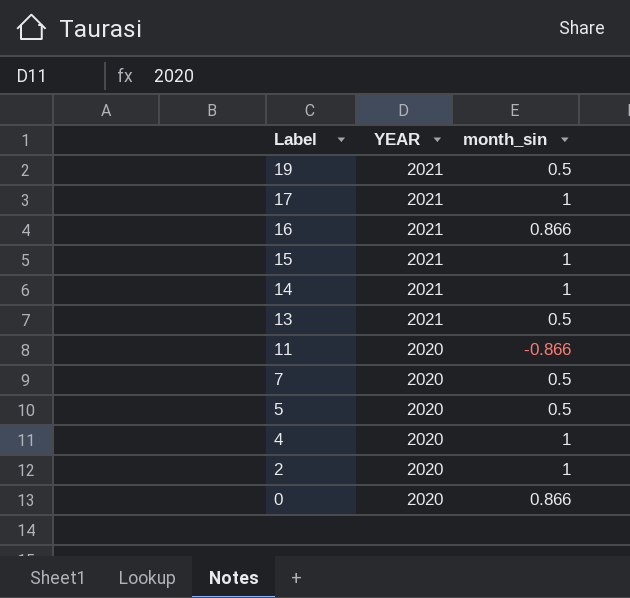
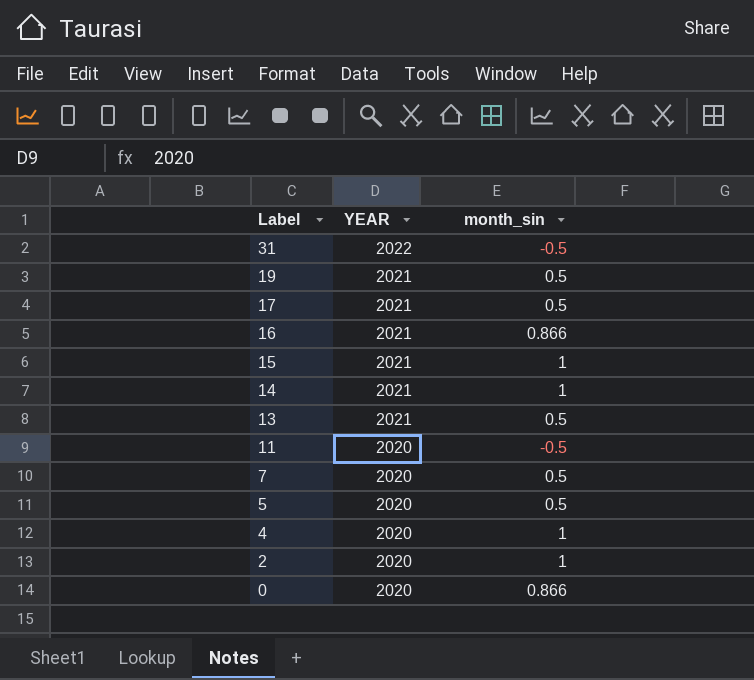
row 31: none -> 2022 | -0.5
17 | month_sin: 1 -> 0.5
11 | month_sin: -0.866 -> -0.5

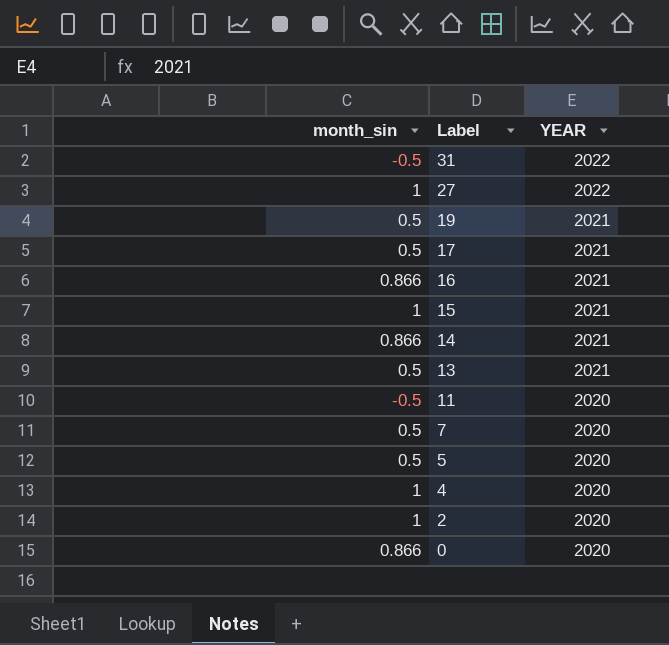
column month_sin | position: 3 -> 1
row 27: none -> 1 | 2022
14 | month_sin: 1 -> 0.866

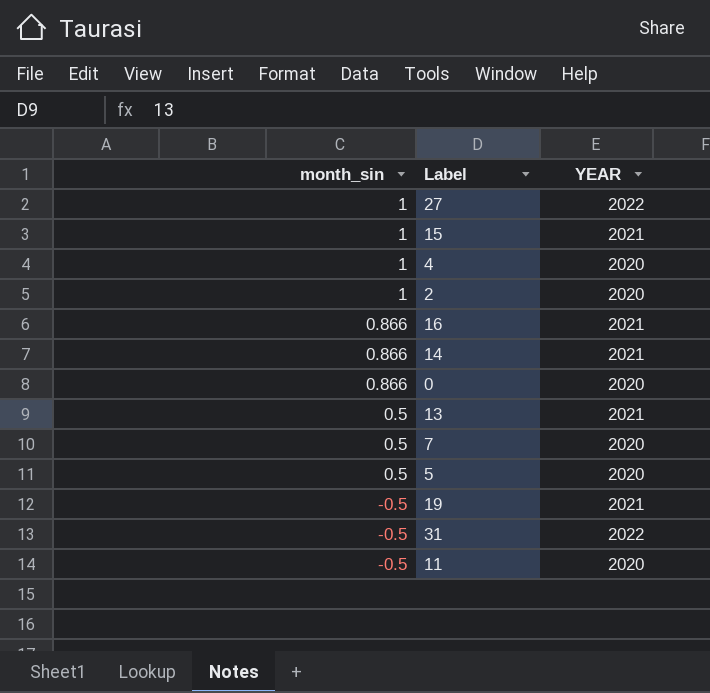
row order: Label descending -> month_sin descending
row 17: 0.5 | 2021 -> none
19 | month_sin: 0.5 -> -0.5

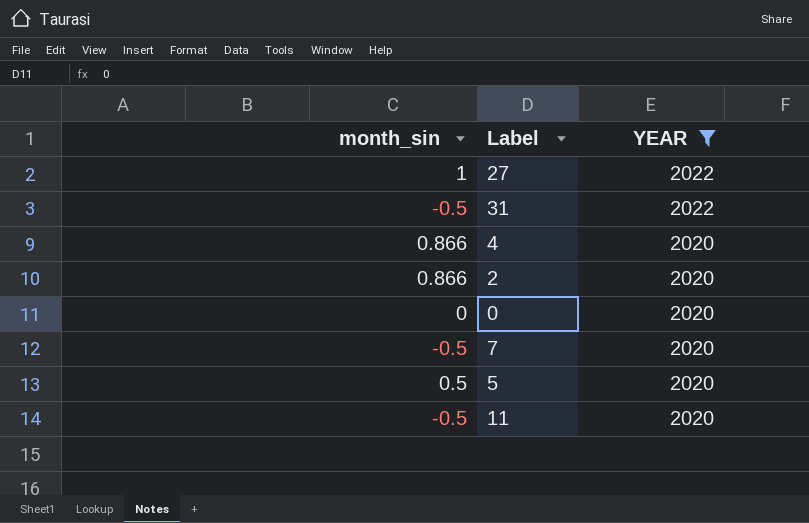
filter: none -> YEAR != 2021
row order: month_sin descending -> YEAR descending
4 | month_sin: 1 -> 0.866
2 | month_sin: 1 -> 0.866
0 | month_sin: 0.866 -> 0
7 | month_sin: 0.5 -> -0.5

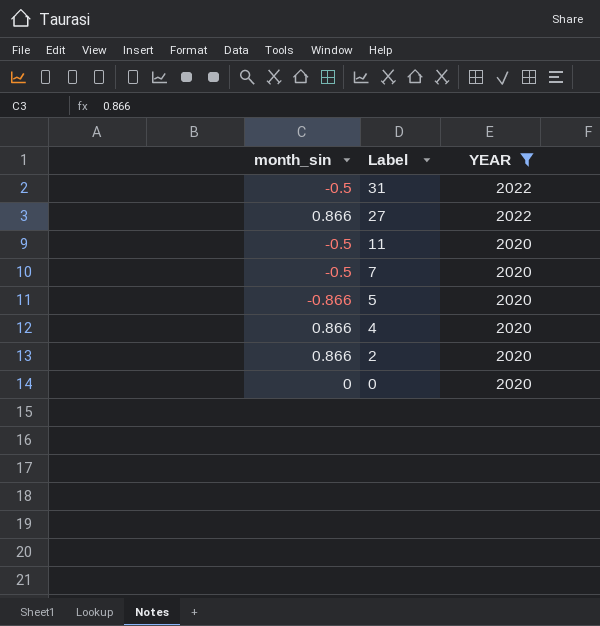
row order: YEAR descending -> Label descending
27 | month_sin: 1 -> 0.866
5 | month_sin: 0.5 -> -0.866

